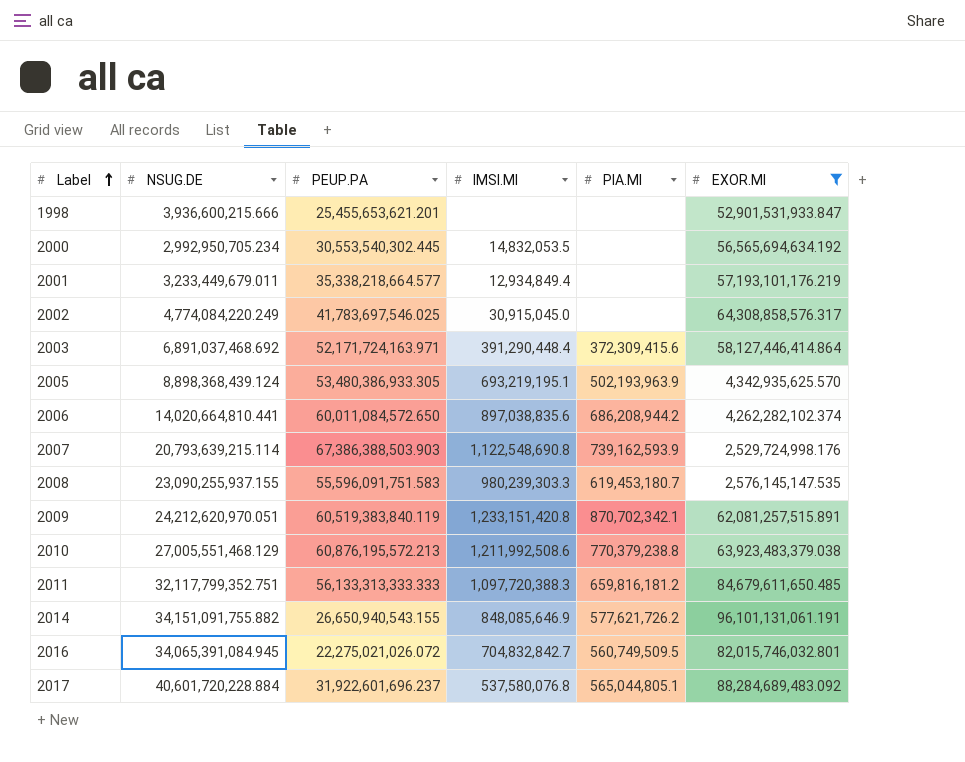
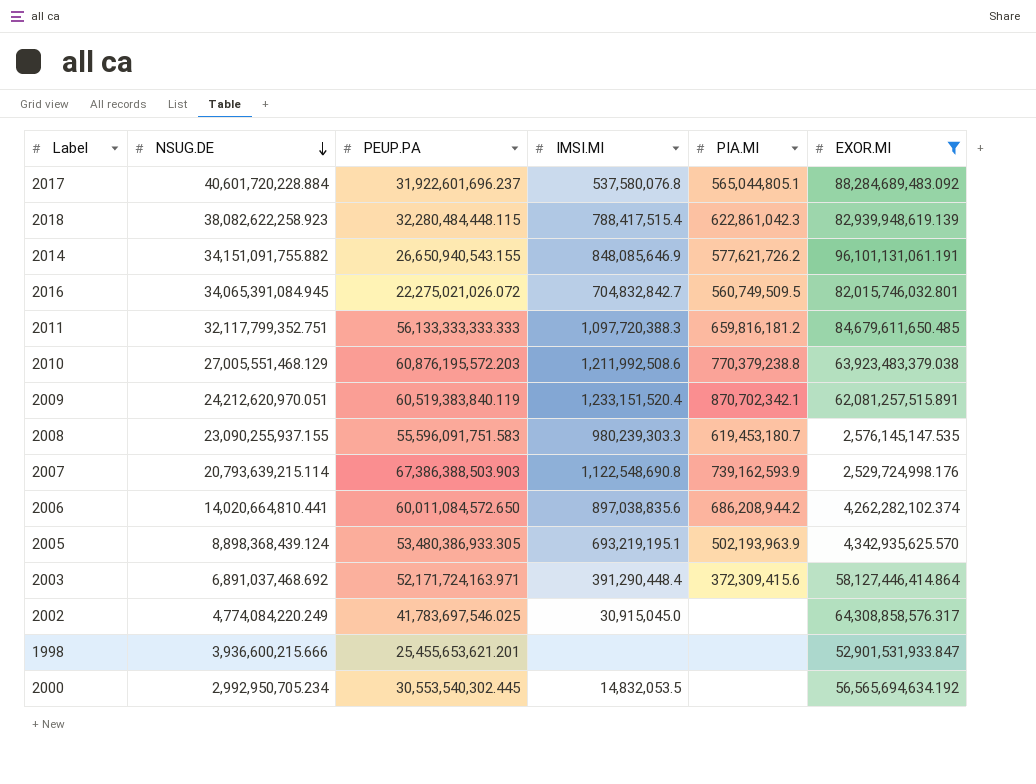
row order: Label ascending -> NSUG.DE descending
row 2001: 3,233,449,679.011 | 35,338,218,664.577 | 12,934,849.4 | none | 57,193,101,176.219 -> none
row 2018: none -> 38,082,622,258.923 | 32,280,484,448.115 | 788,417,515.4 | 622,861,042.3 | 82,939,948,619.139
2011 | PEUP.PA: 56,133,313,333.333 -> 56,133,333,333.333
2010 | PEUP.PA: 60,876,195,572.213 -> 60,876,195,572.203
2009 | IMSI.MI: 1,233,151,420.8 -> 1,233,151,520.4

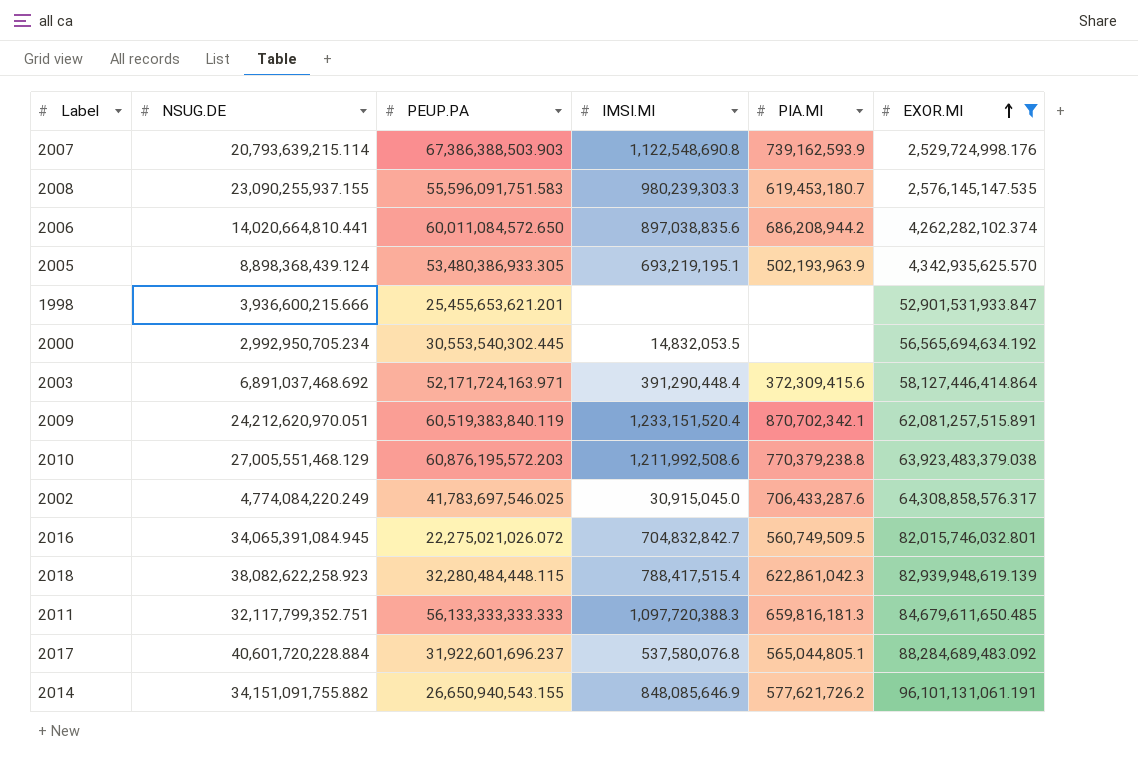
row order: NSUG.DE descending -> EXOR.MI ascending
2002 | PIA.MI: none -> 706,433,287.6
2011 | PIA.MI: 659,816,181.2 -> 659,816,181.3

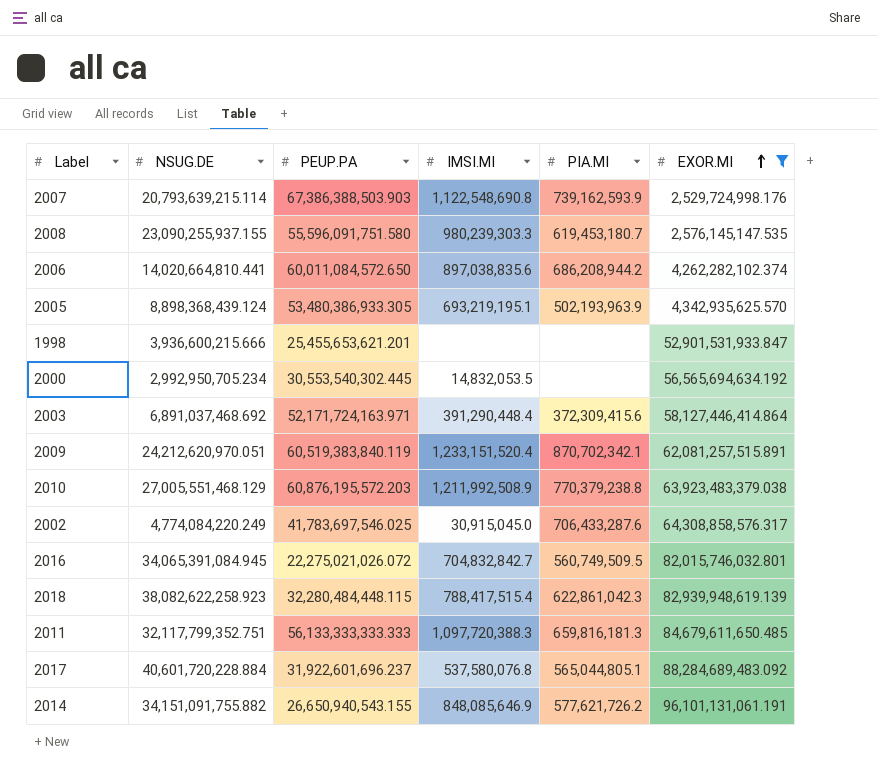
2008 | PEUP.PA: 55,596,091,751.583 -> 55,596,091,751.580
2010 | IMSI.MI: 1,211,992,508.6 -> 1,211,992,508.9

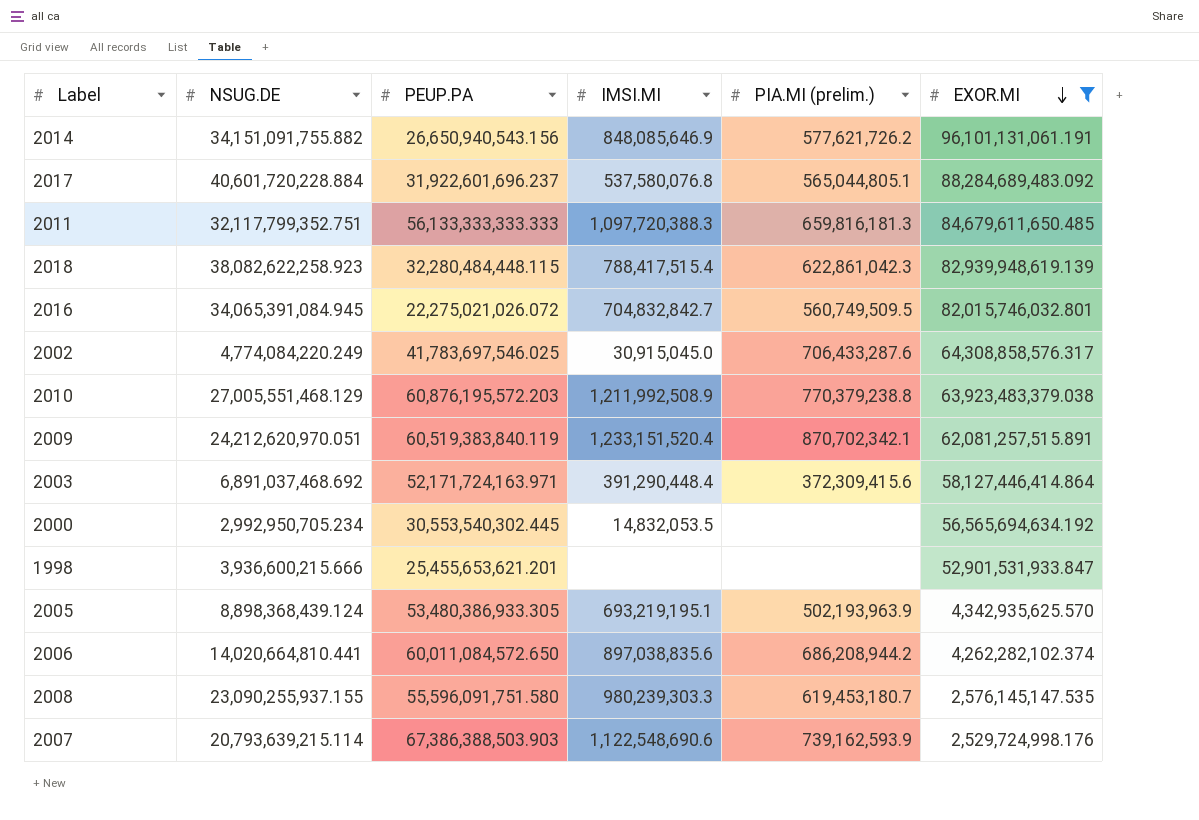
row order: EXOR.MI ascending -> EXOR.MI descending
column name: PIA.MI -> PIA.MI (prelim.)
2014 | PEUP.PA: 26,650,940,543.155 -> 26,650,940,543.156
2007 | IMSI.MI: 1,122,548,690.8 -> 1,122,548,690.6

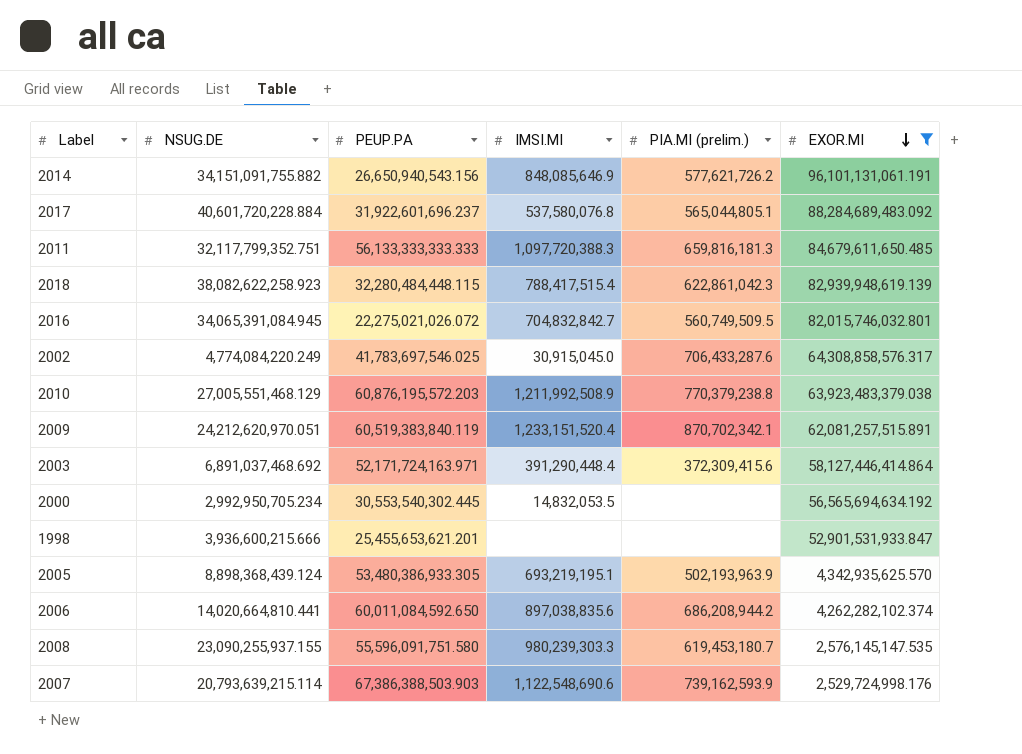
2006 | PEUP.PA: 60,011,084,572.650 -> 60,011,084,592.650

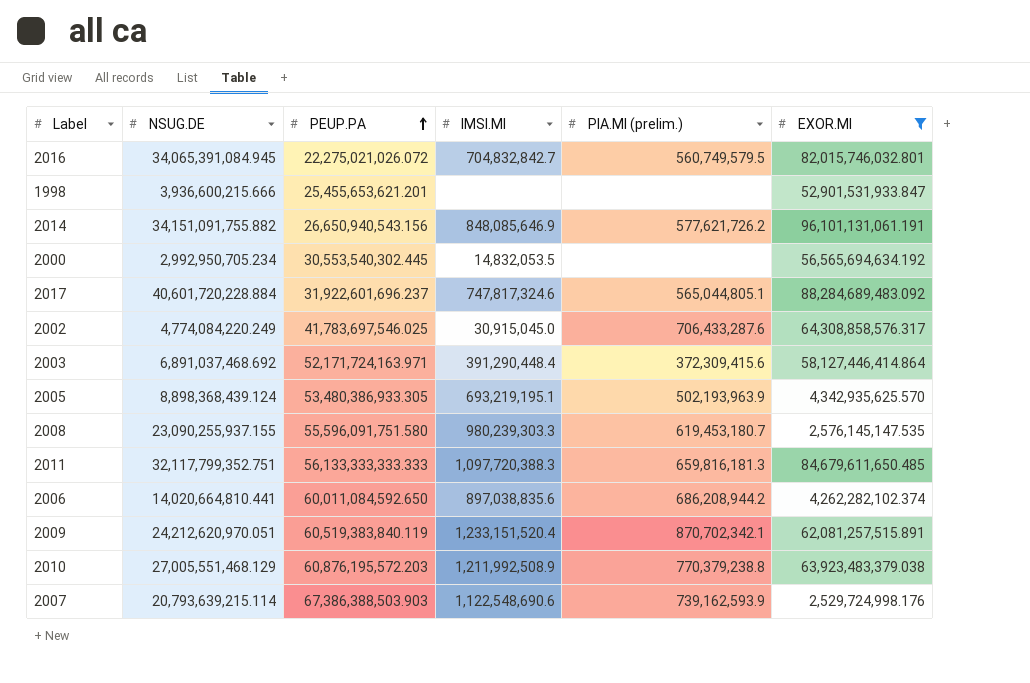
row order: EXOR.MI descending -> PEUP.PA ascending
row 2018: 38,082,622,258.923 | 32,280,484,448.115 | 788,417,515.4 | 622,861,042.3 | 82,939,948,619.139 -> none
2016 | PIA.MI (prelim.): 560,749,509.5 -> 560,749,579.5
2017 | IMSI.MI: 537,580,076.8 -> 747,817,324.6

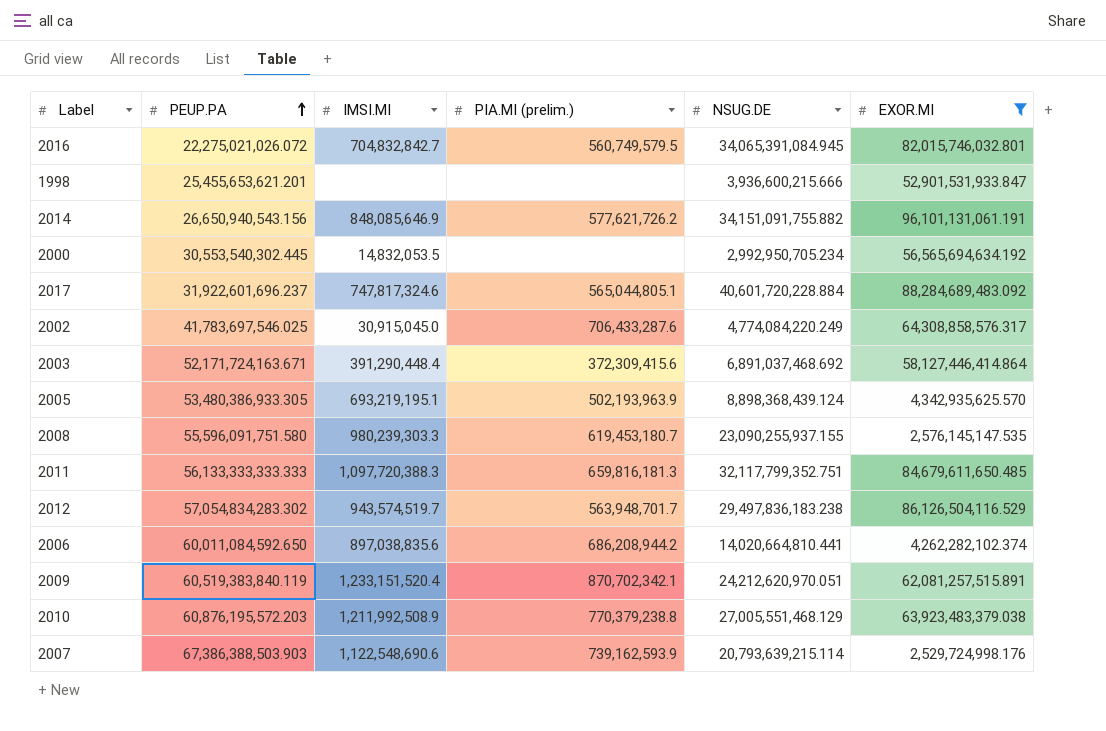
column NSUG.DE | position: 2 -> 5
2003 | PEUP.PA: 52,171,724,163.971 -> 52,171,724,163.671
row 2012: none -> 57,054,834,283.302 | 943,574,519.7 | 563,948,701.7 | 29,497,836,183.238 | 86,126,504,116.529

